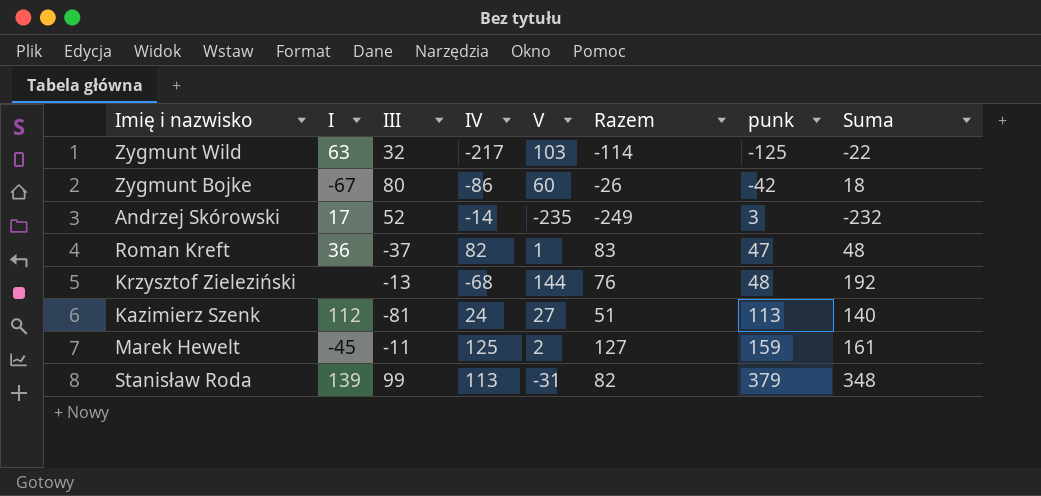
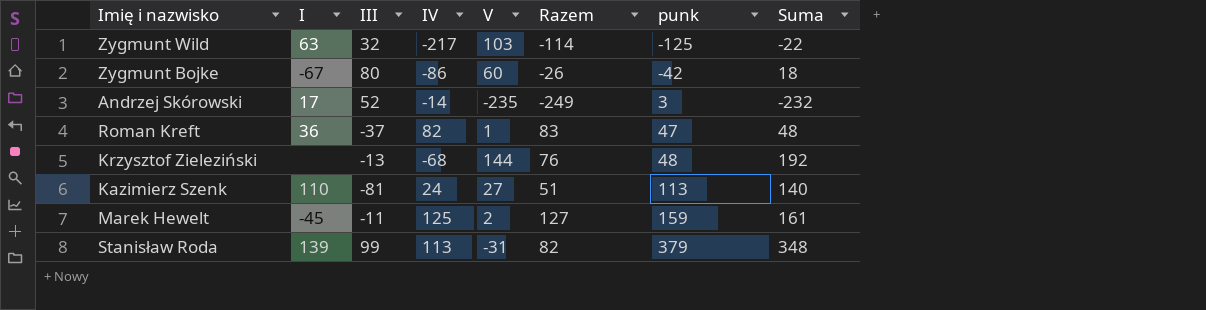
Kazimierz Szenk | I: 112 -> 110

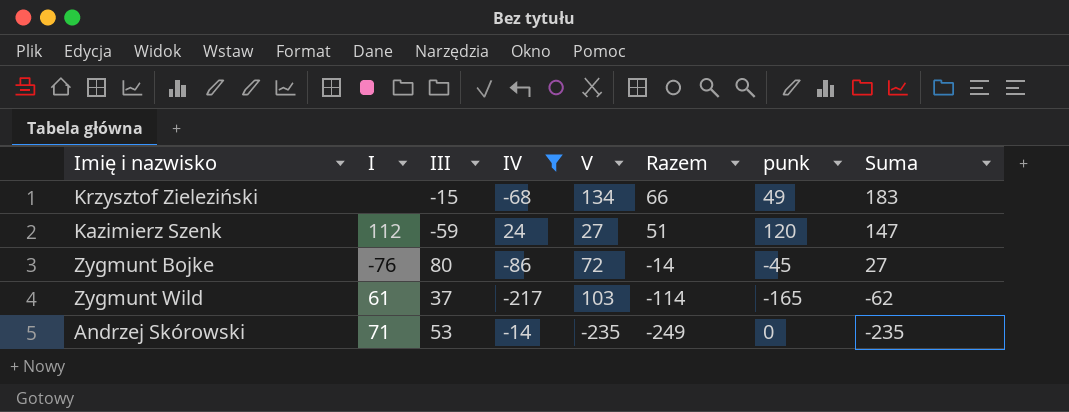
filter: none -> IV <= 24
row order: punk ascending -> Razem descending
Krzysztof Zieleziński | III: -13 -> -15
Krzysztof Zieleziński | V: 144 -> 134
Krzysztof Zieleziński | Razem: 76 -> 66
Krzysztof Zieleziński | punk: 48 -> 49
Krzysztof Zieleziński | Suma: 192 -> 183
Kazimierz Szenk | I: 110 -> 112
Kazimierz Szenk | III: -81 -> -59
Kazimierz Szenk | punk: 113 -> 120
Kazimierz Szenk | Suma: 140 -> 147
Zygmunt Bojke | I: -67 -> -76
Zygmunt Bojke | V: 60 -> 72
Zygmunt Bojke | Razem: -26 -> -14
Zygmunt Bojke | punk: -42 -> -45
Zygmunt Bojke | Suma: 18 -> 27
Zygmunt Wild | I: 63 -> 61
Zygmunt Wild | III: 32 -> 37
Zygmunt Wild | punk: -125 -> -165
Zygmunt Wild | Suma: -22 -> -62
Andrzej Skórowski | I: 17 -> 71
Andrzej Skórowski | III: 52 -> 53
Andrzej Skórowski | punk: 3 -> 0
Andrzej Skórowski | Suma: -232 -> -235

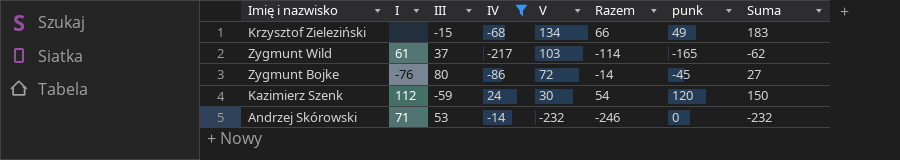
row order: Razem descending -> V descending
Kazimierz Szenk | V: 27 -> 30
Kazimierz Szenk | Razem: 51 -> 54
Kazimierz Szenk | Suma: 147 -> 150
Andrzej Skórowski | V: -235 -> -232
Andrzej Skórowski | Razem: -249 -> -246
Andrzej Skórowski | Suma: -235 -> -232

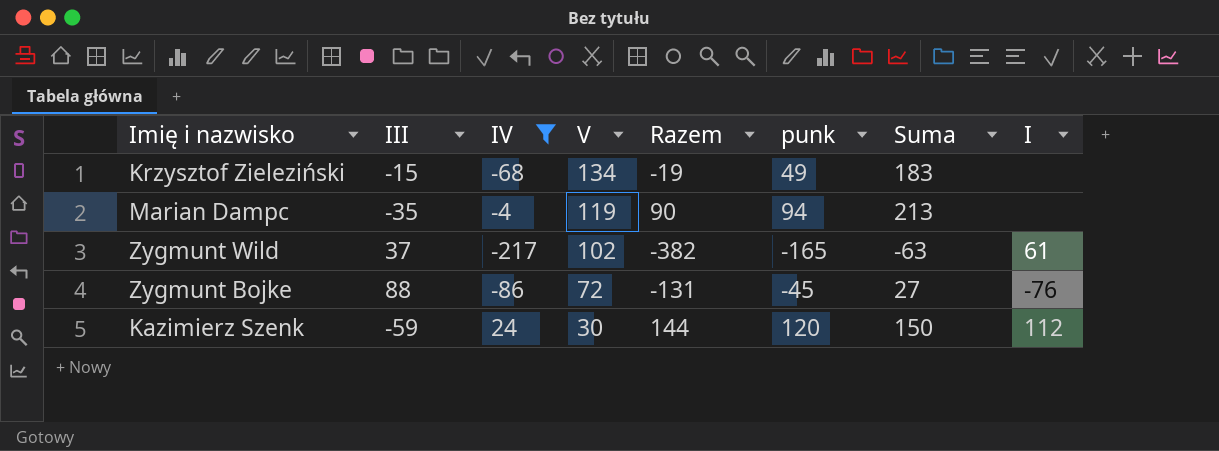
column Razem | formula: [IV] + [V] -> [IV] + [punk]
column I | position: 2 -> 8
row Andrzej Skórowski: 71 | 53 | -14 | -232 | -246 | 0 | -232 -> none
row Marian Dampc: none -> -35 | -4 | 119 | 90 | 94 | 213 | none
Zygmunt Wild | V: 103 -> 102
Zygmunt Wild | Suma: -62 -> -63
Zygmunt Bojke | III: 80 -> 88

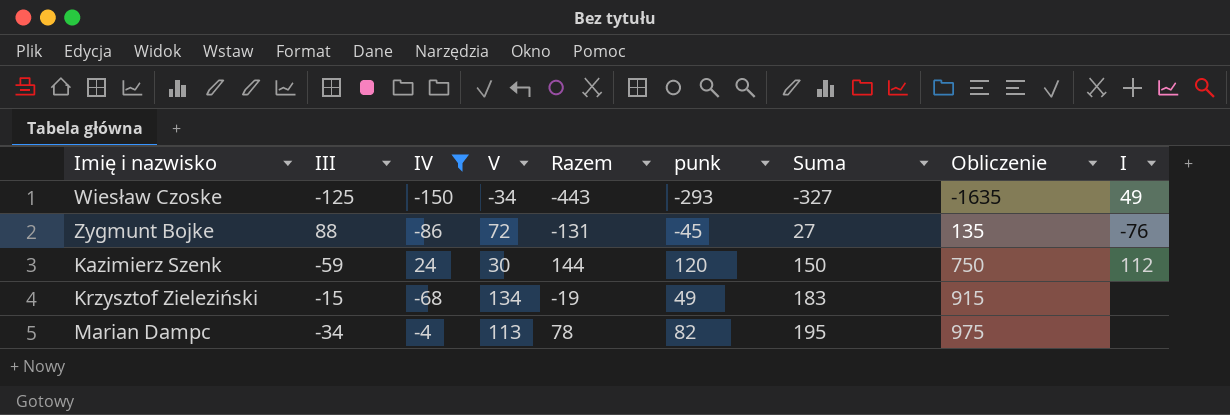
row order: V descending -> Suma ascending
column Obliczenie | formula: none -> [Suma] * 5
row Zygmunt Wild: 37 | -217 | 102 | -382 | -165 | -63 | 61 -> none
row Wiesław Czoske: none -> -125 | -150 | -34 | -443 | -293 | -327 | -1635 | 49
Marian Dampc | III: -35 -> -34
Marian Dampc | V: 119 -> 113
Marian Dampc | Razem: 90 -> 78
Marian Dampc | punk: 94 -> 82
Marian Dampc | Suma: 213 -> 195

